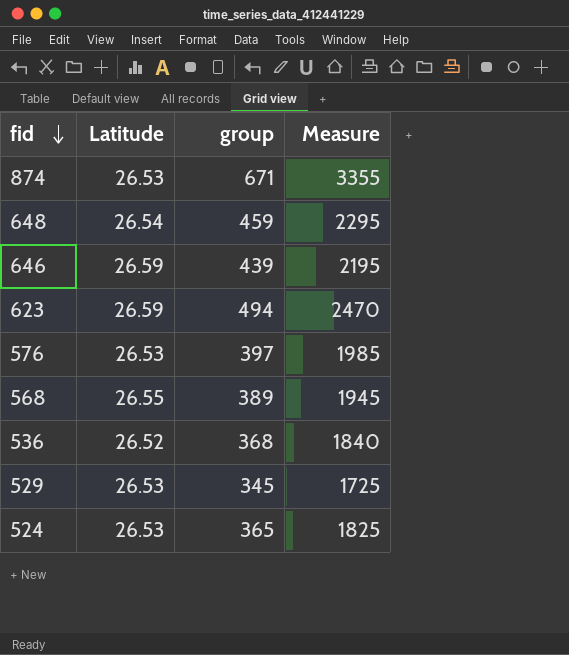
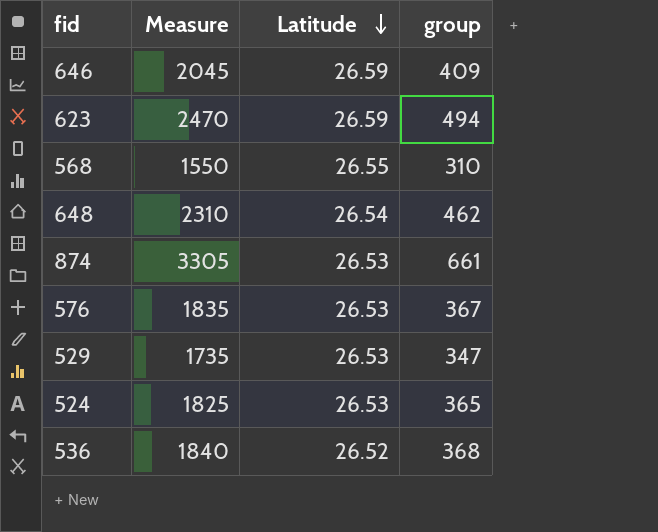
row order: fid descending -> Latitude descending
column Measure | position: 4 -> 2
646 | Measure: 2195 -> 2045
646 | group: 439 -> 409
568 | Measure: 1945 -> 1550
568 | group: 389 -> 310
648 | Measure: 2295 -> 2310
648 | group: 459 -> 462
874 | Measure: 3355 -> 3305
874 | group: 671 -> 661
576 | Measure: 1985 -> 1835
576 | group: 397 -> 367
529 | Measure: 1725 -> 1735
529 | group: 345 -> 347

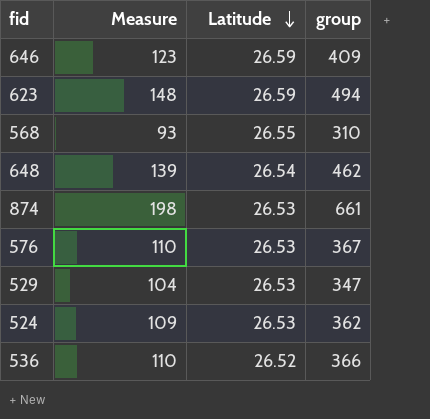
column Measure | formula: [group] * 5 -> [group] * 0.3
524 | group: 365 -> 362
536 | group: 368 -> 366

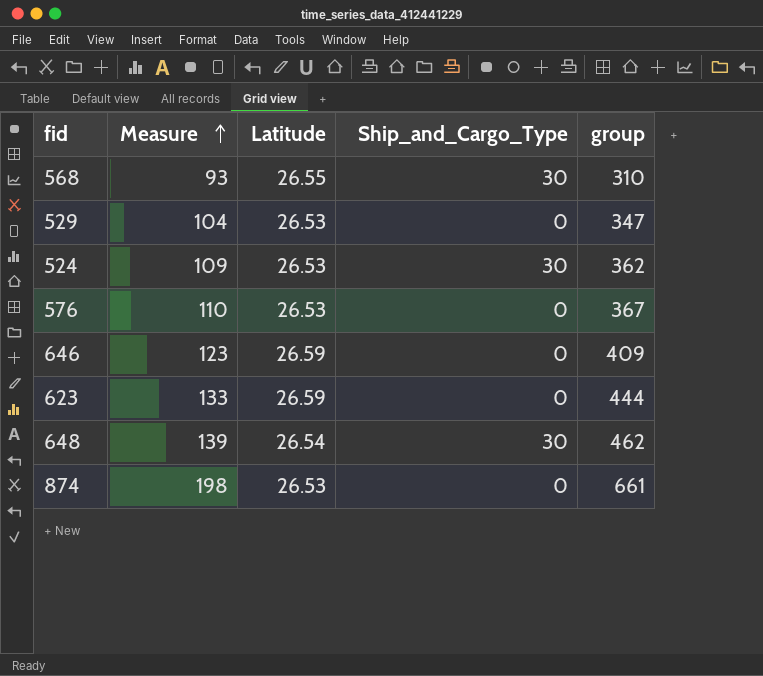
row order: Latitude descending -> Measure ascending
column Ship_and_Cargo_Type | position: none -> 4
row 536: 110 | 26.52 | 366 -> none
623 | Measure: 148 -> 133
623 | group: 494 -> 444

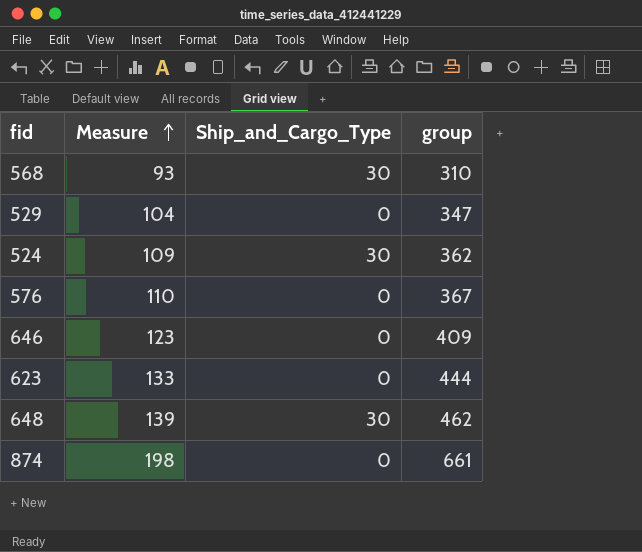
column Latitude | position: 3 -> none

